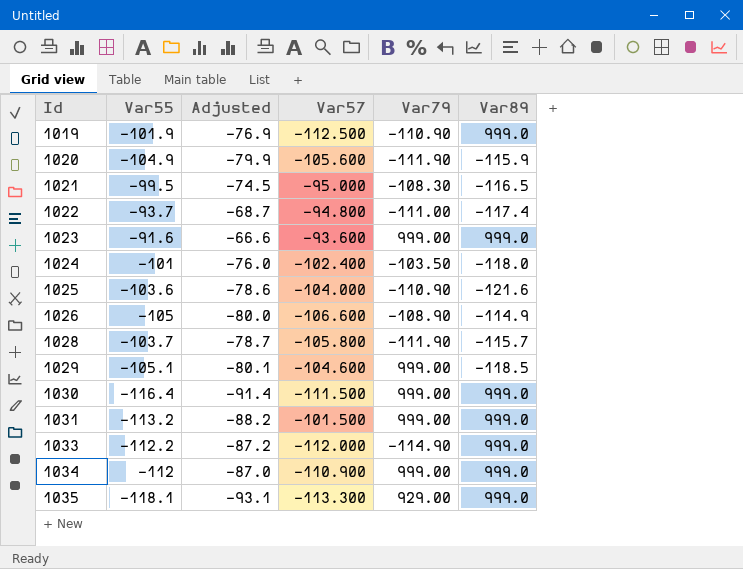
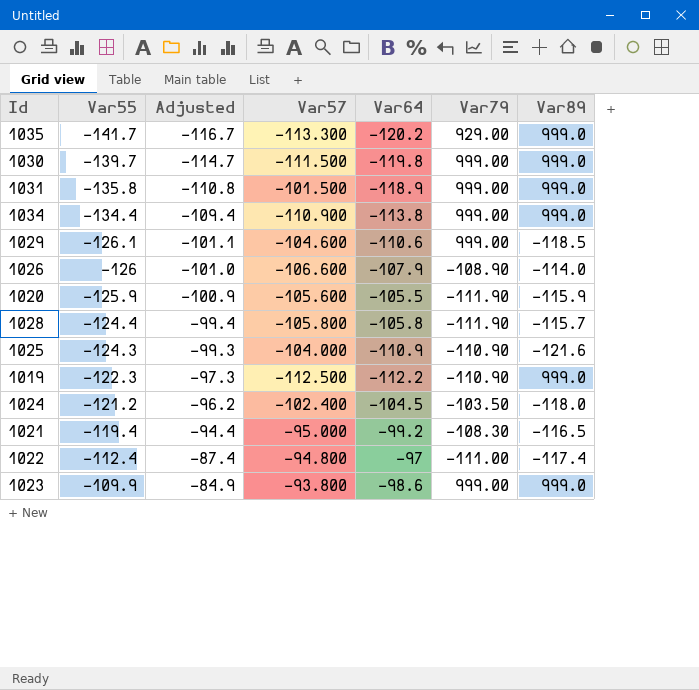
row order: Id ascending -> Var55 ascending
column Var64 | position: none -> 5
row 1033: -112.2 | -87.2 | -112.000 | -114.90 | 999.0 -> none
1035 | Var55: -118.1 -> -141.7
1035 | Adjusted: -93.1 -> -116.7
1030 | Var55: -116.4 -> -139.7
1030 | Adjusted: -91.4 -> -114.7
1031 | Var55: -113.2 -> -135.8
1031 | Adjusted: -88.2 -> -110.8
1034 | Var55: -112 -> -134.4
1034 | Adjusted: -87.0 -> -109.4
1029 | Var55: -105.1 -> -126.1
1029 | Adjusted: -80.1 -> -101.1
1026 | Var55: -105 -> -126
1026 | Adjusted: -80.0 -> -101.0
1026 | Var89: -114.9 -> -114.0
1020 | Var55: -104.9 -> -125.9
1020 | Adjusted: -79.9 -> -100.9
1028 | Var55: -103.7 -> -124.4
1028 | Adjusted: -78.7 -> -99.4
1025 | Var55: -103.6 -> -124.3
1025 | Adjusted: -78.6 -> -99.3
1019 | Var55: -101.9 -> -122.3
1019 | Adjusted: -76.9 -> -97.3
1024 | Var55: -101 -> -121.2
1024 | Adjusted: -76.0 -> -96.2
1021 | Var55: -99.5 -> -119.4
1021 | Adjusted: -74.5 -> -94.4
1022 | Var55: -93.7 -> -112.4
1022 | Adjusted: -68.7 -> -87.4
1023 | Var55: -91.6 -> -109.9
1023 | Adjusted: -66.6 -> -84.9
1023 | Var57: -93.600 -> -93.800

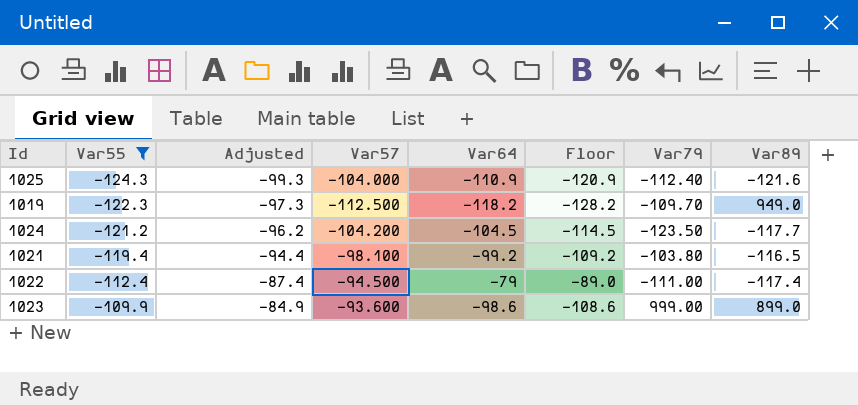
filter: none -> Var55 >= -124.3
column Floor | formula: none -> [Var64] - 10
1025 | Var79: -110.90 -> -112.40
1019 | Var64: -112.2 -> -118.2
1019 | Var79: -110.90 -> -109.70
1019 | Var89: 999.0 -> 949.0
1024 | Var57: -102.400 -> -104.200
1024 | Var79: -103.50 -> -123.50
1024 | Var89: -118.0 -> -117.7
1021 | Var57: -95.000 -> -98.100
1021 | Var79: -108.30 -> -103.80
1022 | Var57: -94.800 -> -94.500
1022 | Var64: -97 -> -79
1023 | Var57: -93.800 -> -93.600
1023 | Var89: 999.0 -> 899.0

